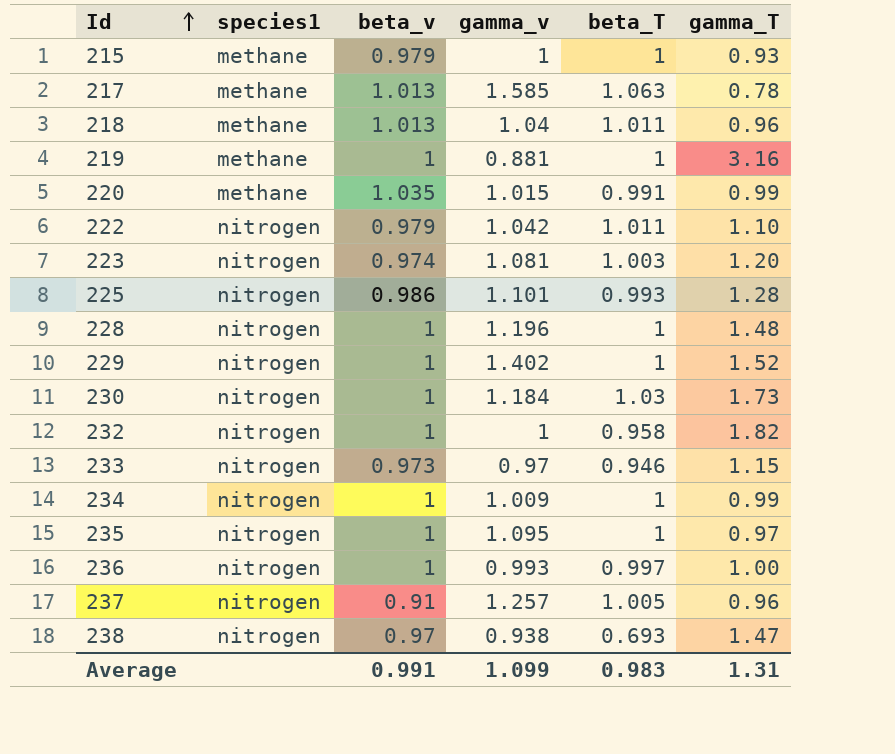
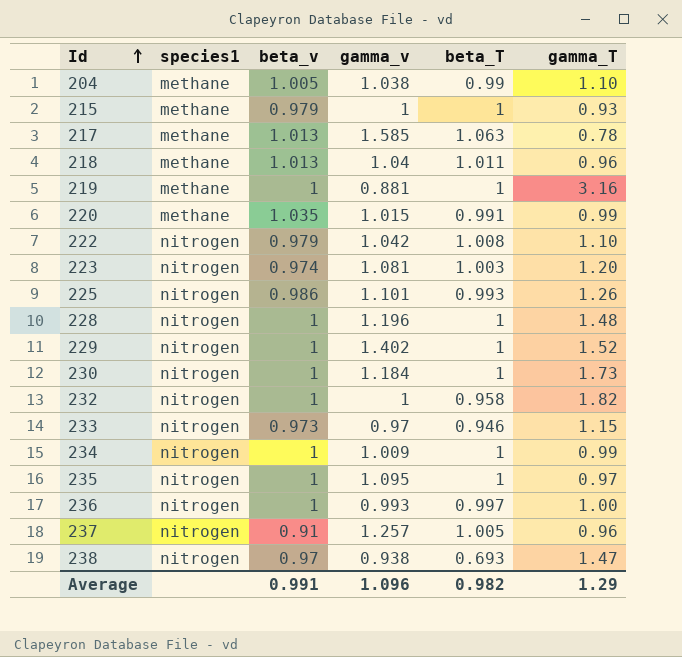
row 204: none -> methane | 1.005 | 1.038 | 0.99 | 1.10
222 | beta_T: 1.011 -> 1.008
225 | gamma_T: 1.28 -> 1.26
230 | beta_T: 1.03 -> 1
Average | gamma_v: 1.099 -> 1.096
Average | beta_T: 0.983 -> 0.982
Average | gamma_T: 1.31 -> 1.29

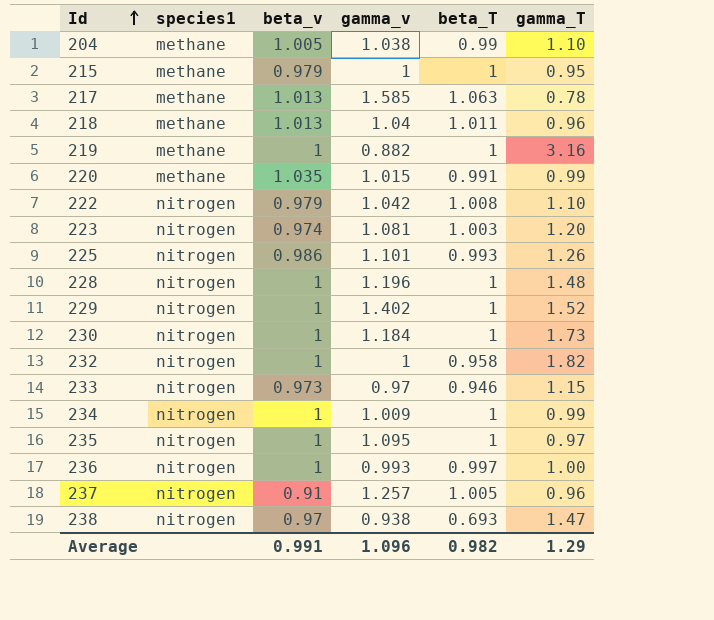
215 | gamma_T: 0.93 -> 0.95
219 | gamma_v: 0.881 -> 0.882

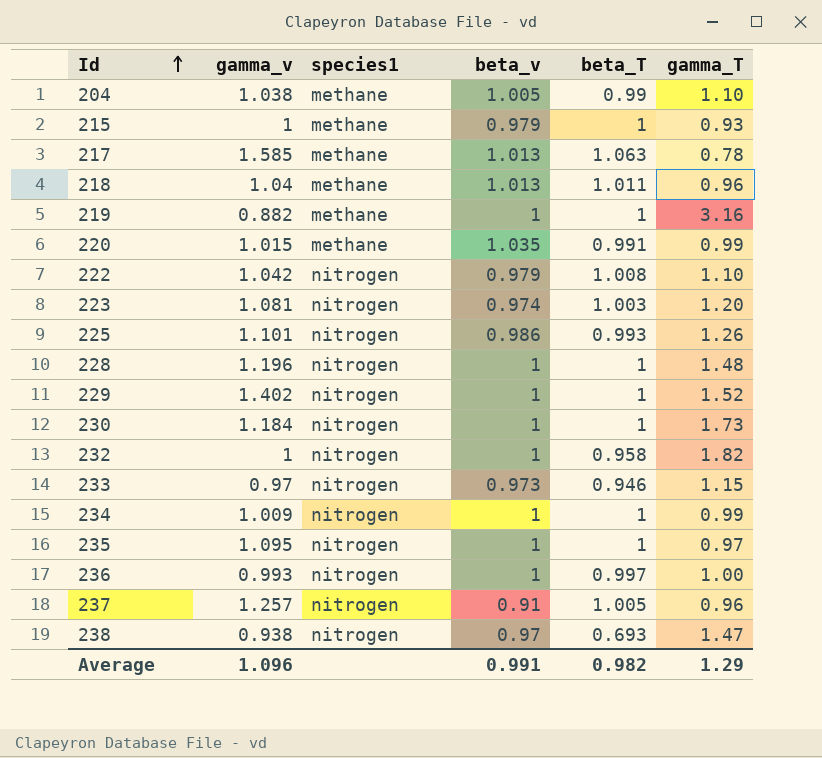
column gamma_v | position: 4 -> 2
215 | gamma_T: 0.95 -> 0.93

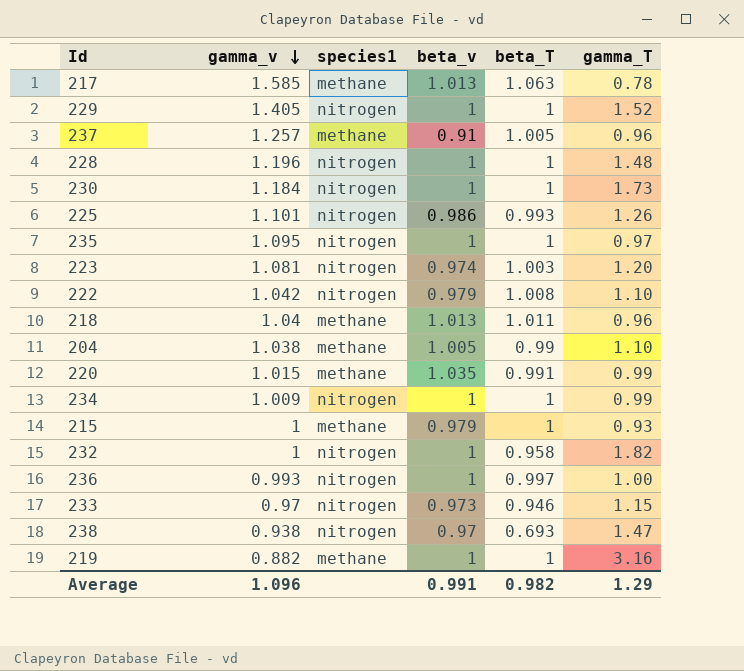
row order: Id ascending -> gamma_v descending
229 | gamma_v: 1.402 -> 1.405
237 | species1: nitrogen -> methane

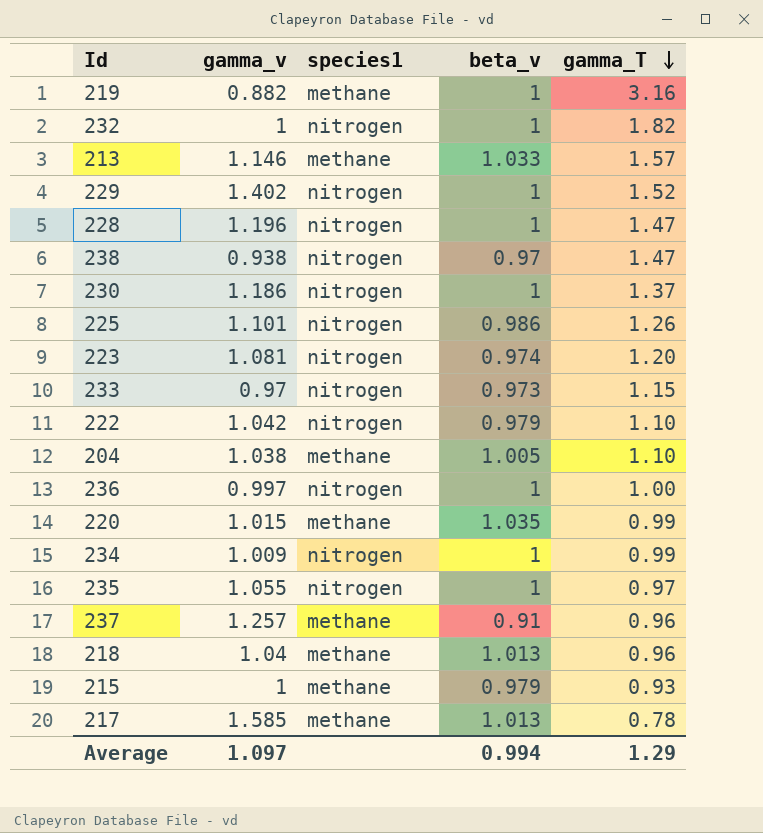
row order: gamma_v descending -> gamma_T descending
column beta_T | position: 5 -> none
row 213: none -> 1.146 | methane | 1.033 | 1.57
229 | gamma_v: 1.405 -> 1.402
228 | gamma_T: 1.48 -> 1.47
230 | gamma_v: 1.184 -> 1.186
230 | gamma_T: 1.73 -> 1.37
236 | gamma_v: 0.993 -> 0.997
235 | gamma_v: 1.095 -> 1.055
Average | gamma_v: 1.096 -> 1.097
Average | beta_v: 0.991 -> 0.994

